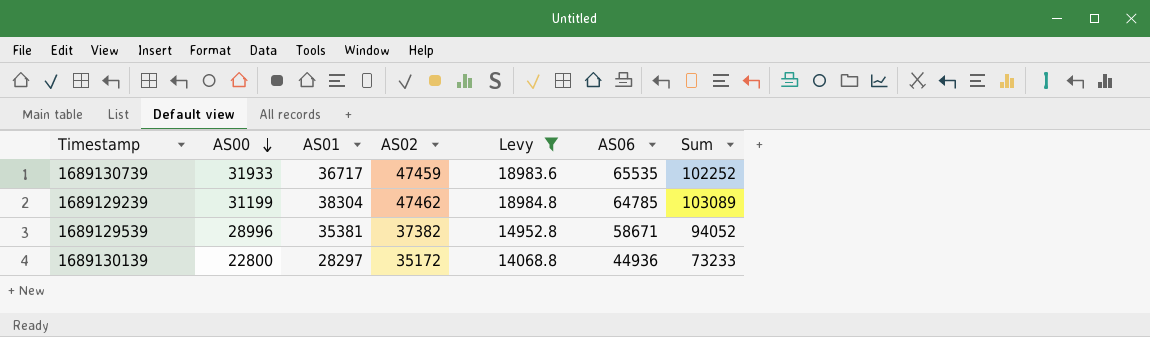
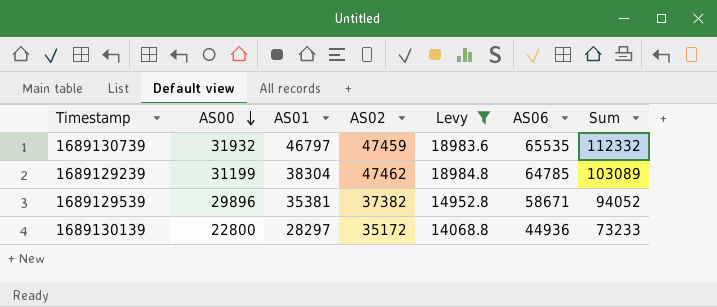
1689130739 | AS00: 31933 -> 31932
1689130739 | AS01: 36717 -> 46797
1689130739 | Sum: 102252 -> 112332
1689129539 | AS00: 28996 -> 29896

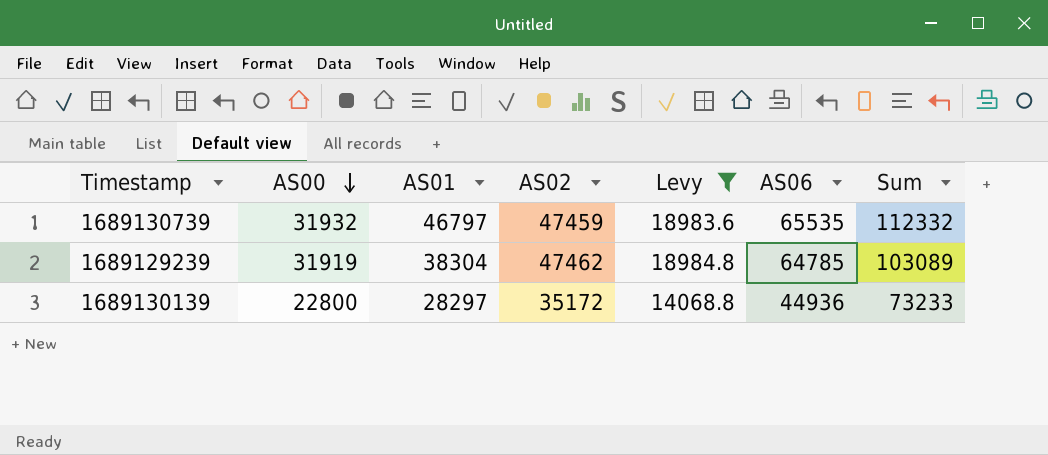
row 1689129539: 29896 | 35381 | 37382 | 14952.8 | 58671 | 94052 -> none
1689129239 | AS00: 31199 -> 31919

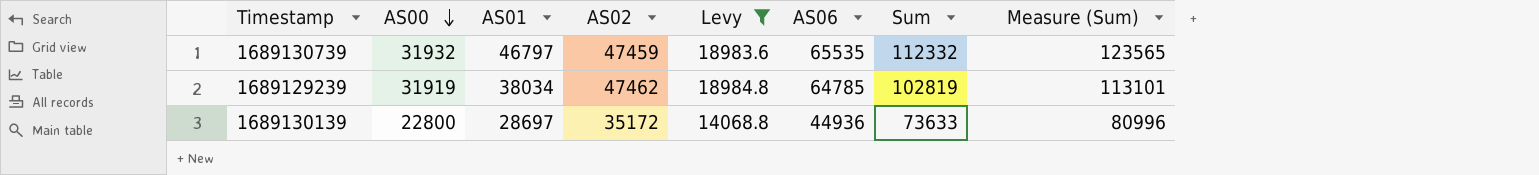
column Measure (Sum) | formula: none -> [Sum] * 1.1
1689129239 | AS01: 38304 -> 38034
1689129239 | Sum: 103089 -> 102819
1689130139 | AS01: 28297 -> 28697
1689130139 | Sum: 73233 -> 73633

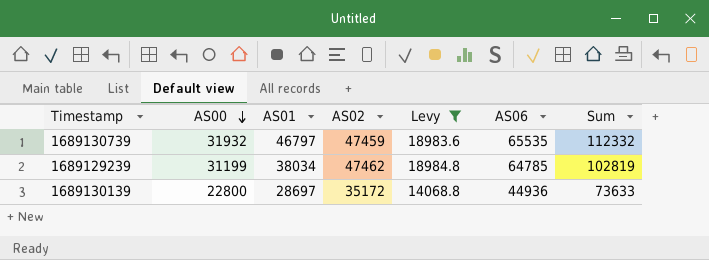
column Measure (Sum) | formula: [Sum] * 1.1 -> none
1689129239 | AS00: 31919 -> 31199

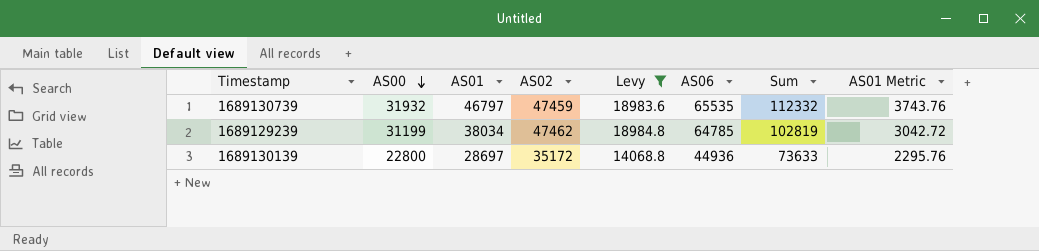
column AS01 Metric | formula: none -> [AS01] * 0.08

